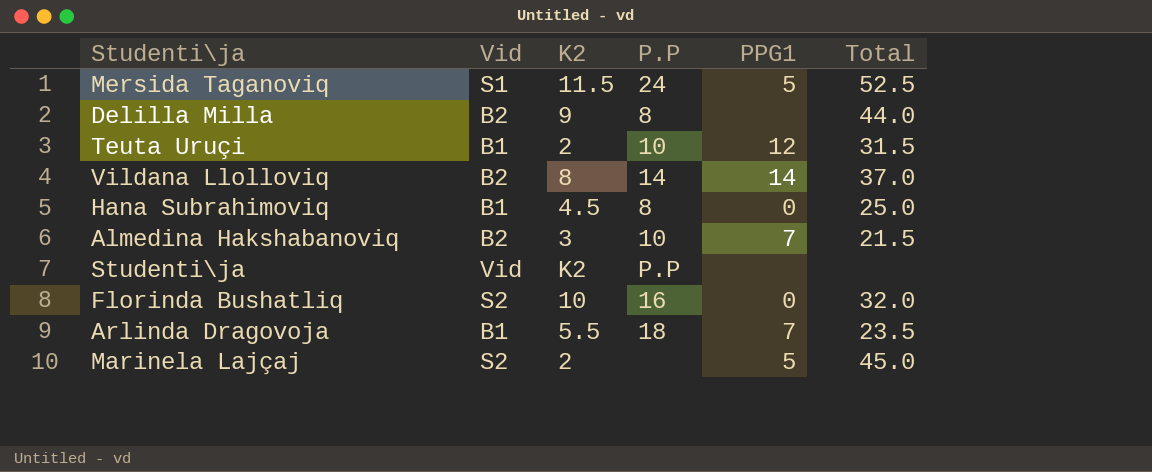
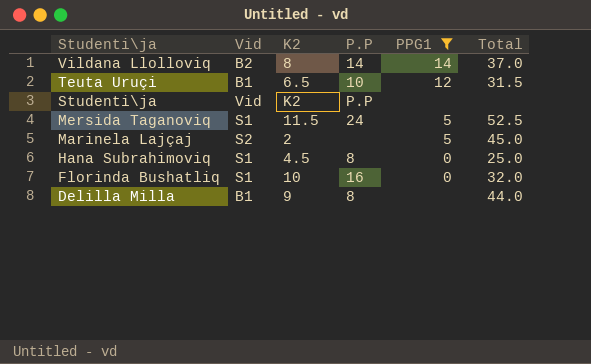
filter: none -> PPG1 != 7
row order: none -> Studenti\ja descending
Teuta Uruçi | K2: 2 -> 6.5
Hana Subrahimoviq | Vid: B1 -> S1
Florinda Bushatliq | Vid: S2 -> S1
Delilla Milla | Vid: B2 -> B1

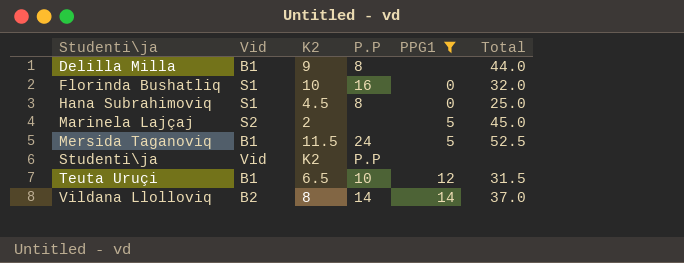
row order: Studenti\ja descending -> Studenti\ja ascending
Mersida Taganoviq | Vid: S1 -> B1

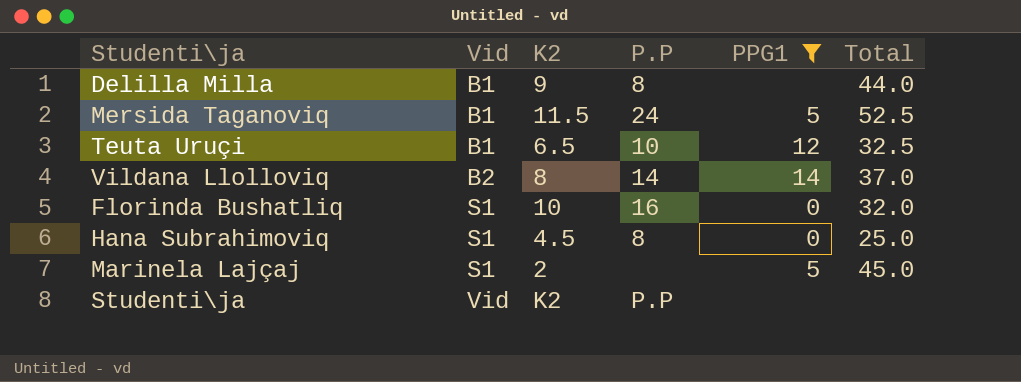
row order: Studenti\ja ascending -> Vid ascending
Teuta Uruçi | Total: 31.5 -> 32.5
Marinela Lajçaj | Vid: S2 -> S1

